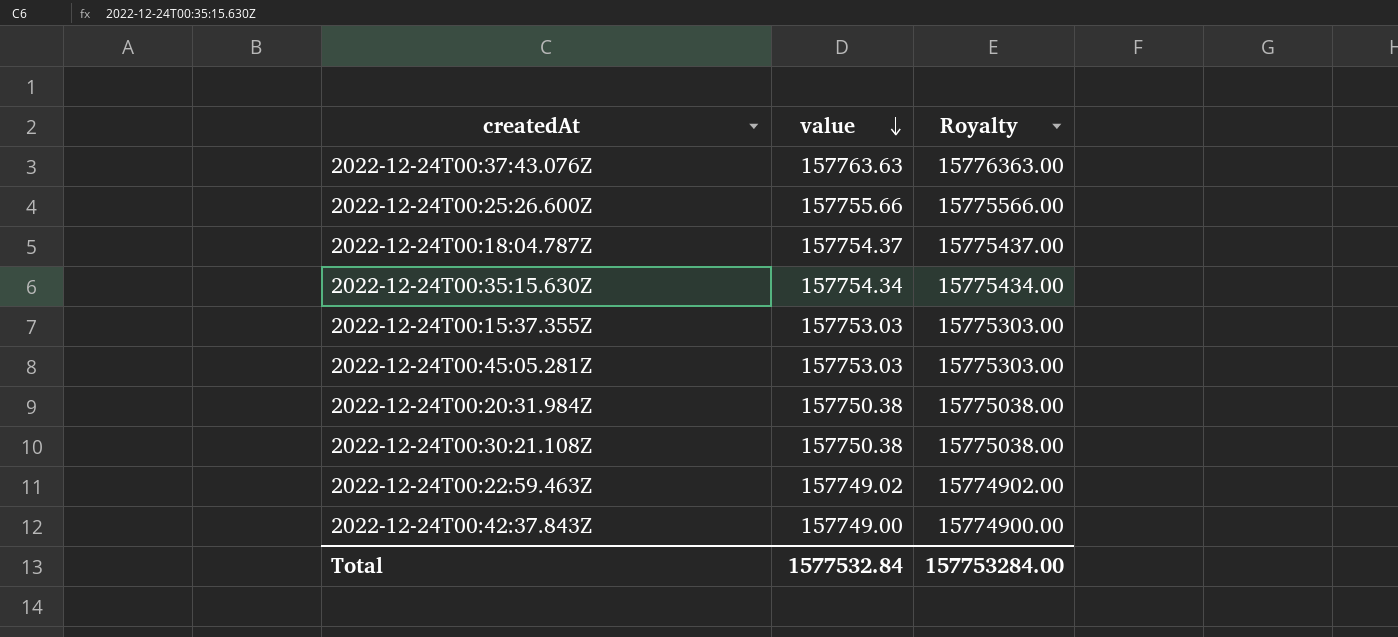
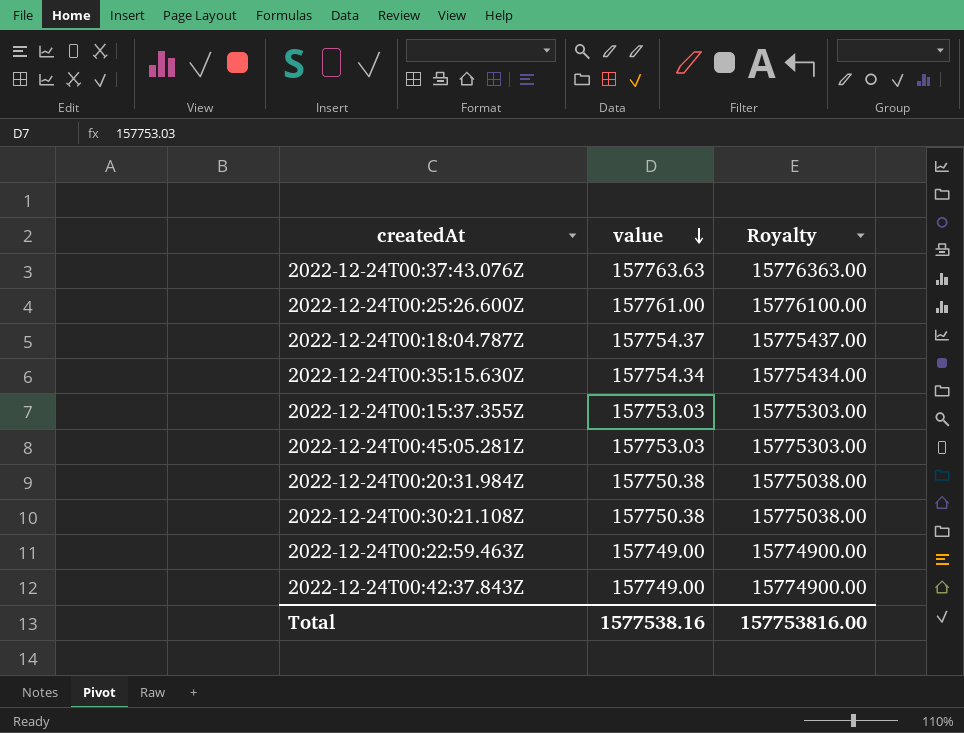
2022-12-24T00:25:26.600Z | value: 157755.66 -> 157761.00
2022-12-24T00:25:26.600Z | Royalty: 15775566.00 -> 15776100.00
2022-12-24T00:22:59.463Z | value: 157749.02 -> 157749.00
2022-12-24T00:22:59.463Z | Royalty: 15774902.00 -> 15774900.00
Total | value: 1577532.84 -> 1577538.16
Total | Royalty: 157753284.00 -> 157753816.00

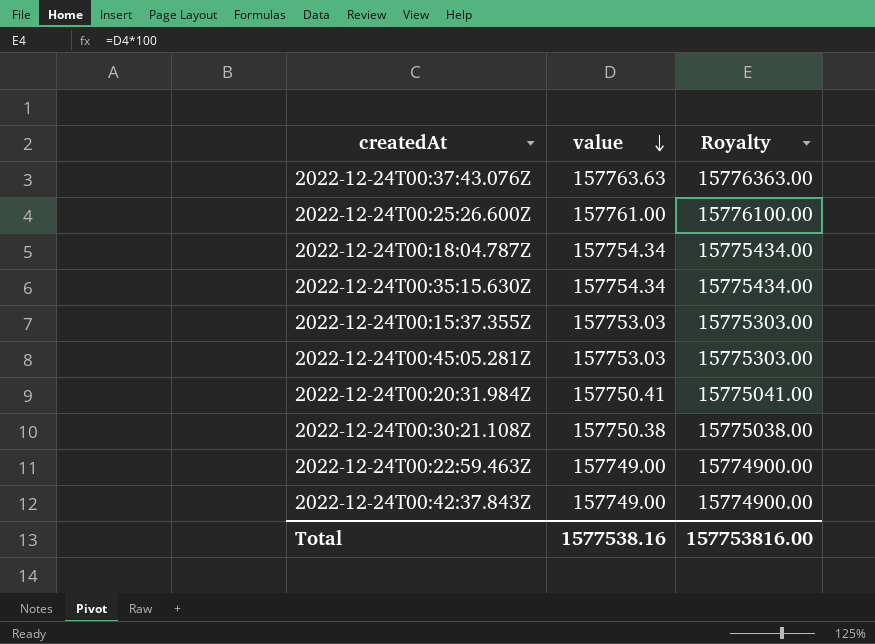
2022-12-24T00:18:04.787Z | value: 157754.37 -> 157754.34
2022-12-24T00:18:04.787Z | Royalty: 15775437.00 -> 15775434.00
2022-12-24T00:20:31.984Z | value: 157750.38 -> 157750.41
2022-12-24T00:20:31.984Z | Royalty: 15775038.00 -> 15775041.00

